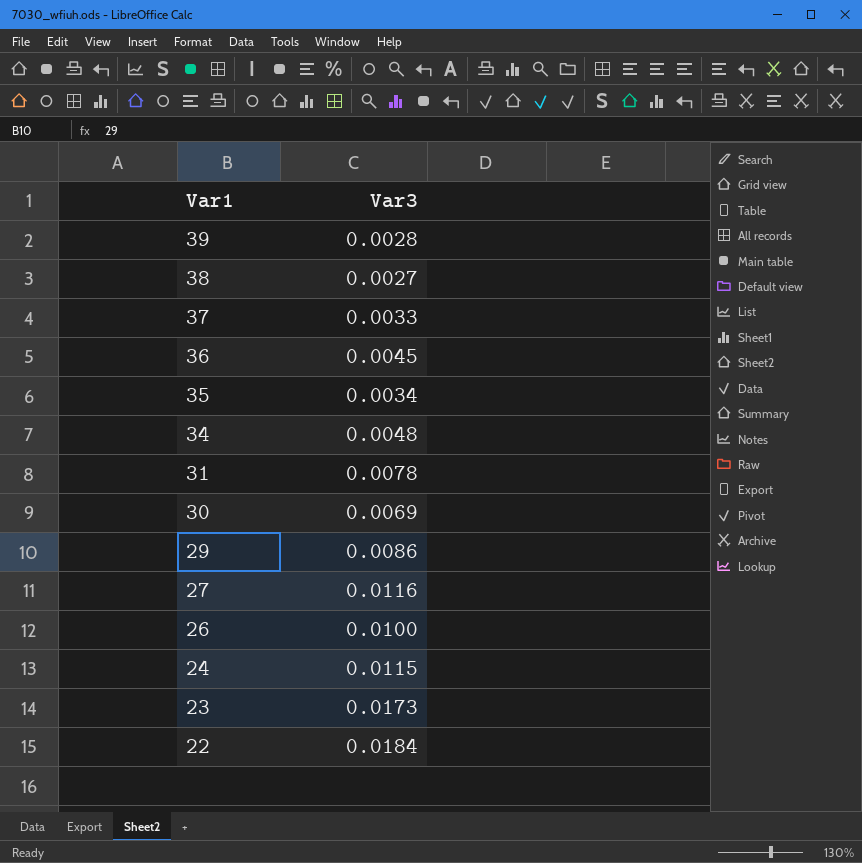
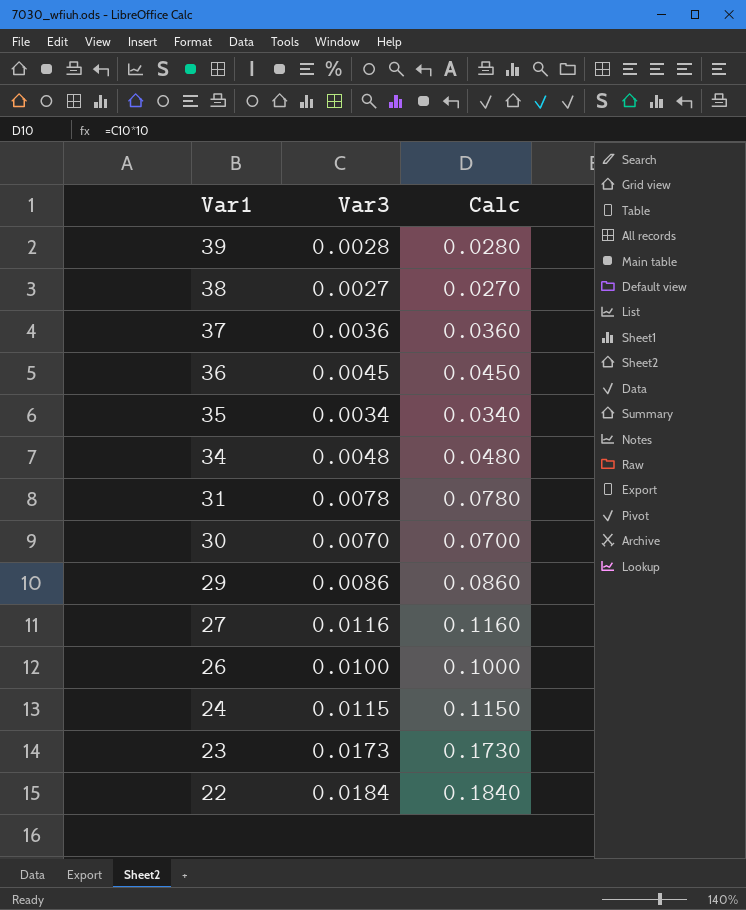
column Calc | formula: none -> [Var3] * 10
37 | Var3: 0.0033 -> 0.0036
30 | Var3: 0.0069 -> 0.0070

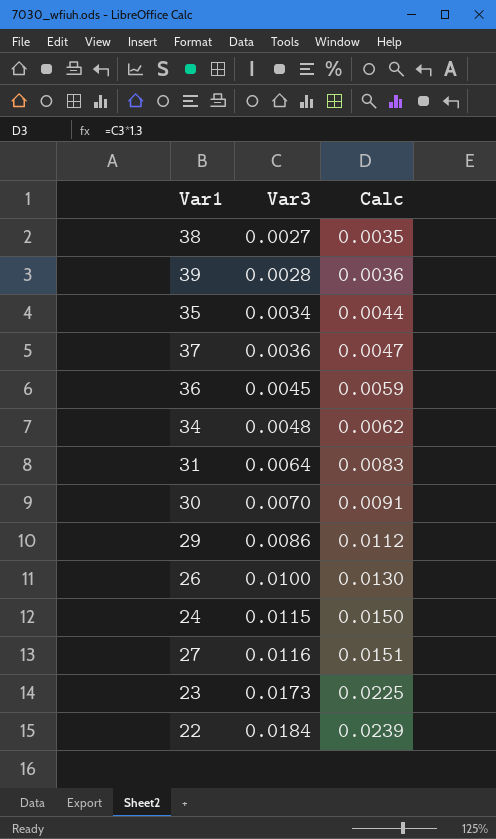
row order: Var1 descending -> Var3 ascending
column Calc | formula: [Var3] * 10 -> [Var3] * 1.3
31 | Var3: 0.0078 -> 0.0064

